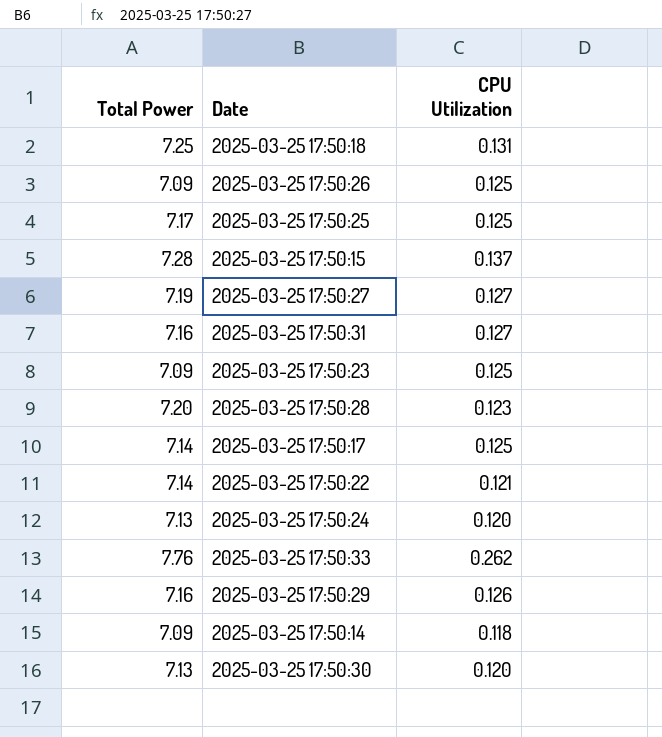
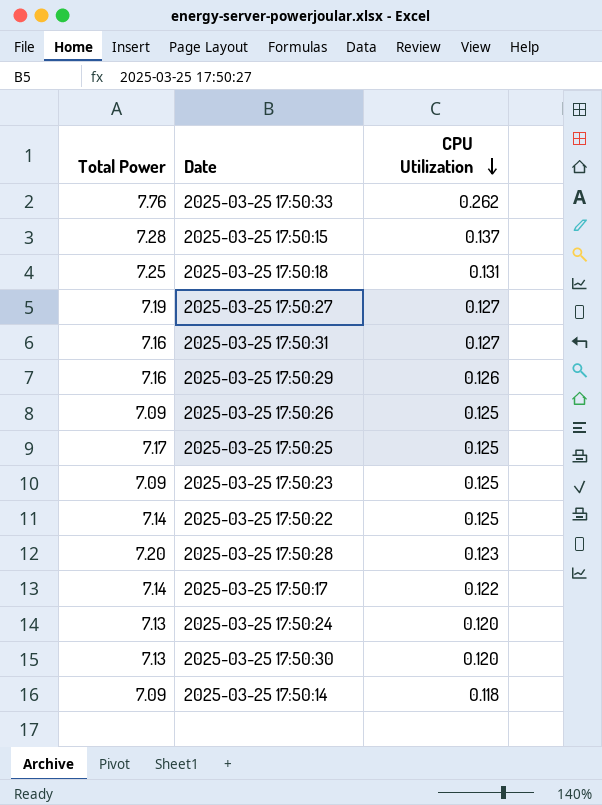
row order: none -> CPU Utilization descending
2025-03-25 17:50:22 | CPU Utilization: 0.121 -> 0.125
2025-03-25 17:50:17 | CPU Utilization: 0.125 -> 0.122

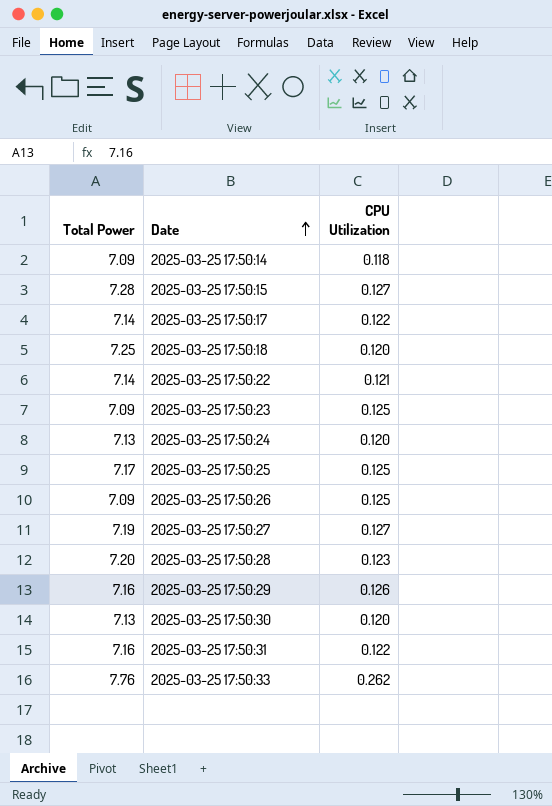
row order: CPU Utilization descending -> Date ascending
2025-03-25 17:50:15 | CPU Utilization: 0.137 -> 0.127
2025-03-25 17:50:18 | CPU Utilization: 0.131 -> 0.120
2025-03-25 17:50:22 | CPU Utilization: 0.125 -> 0.121
2025-03-25 17:50:31 | CPU Utilization: 0.127 -> 0.122

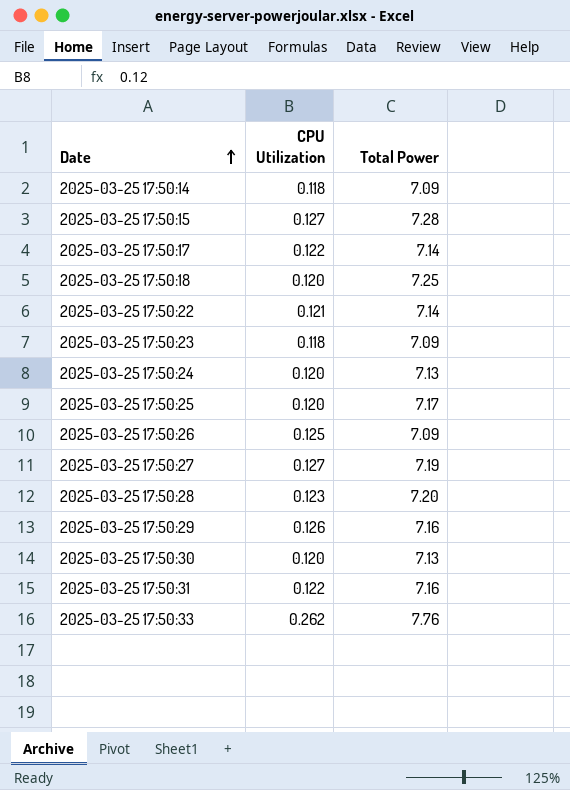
column Total Power | position: 1 -> 3
2025-03-25 17:50:23 | CPU Utilization: 0.125 -> 0.118
2025-03-25 17:50:25 | CPU Utilization: 0.125 -> 0.120

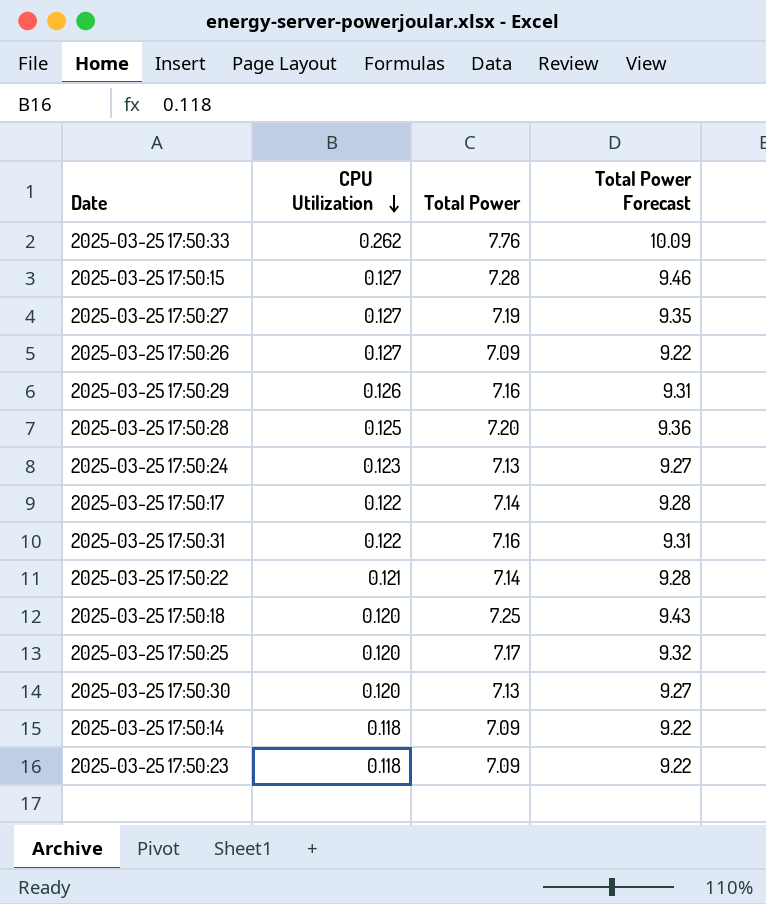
row order: Date ascending -> CPU Utilization descending
column Total Power Forecast | formula: none -> [Total Power] * 1.3
2025-03-25 17:50:26 | CPU Utilization: 0.125 -> 0.127
2025-03-25 17:50:28 | CPU Utilization: 0.123 -> 0.125
2025-03-25 17:50:24 | CPU Utilization: 0.120 -> 0.123

